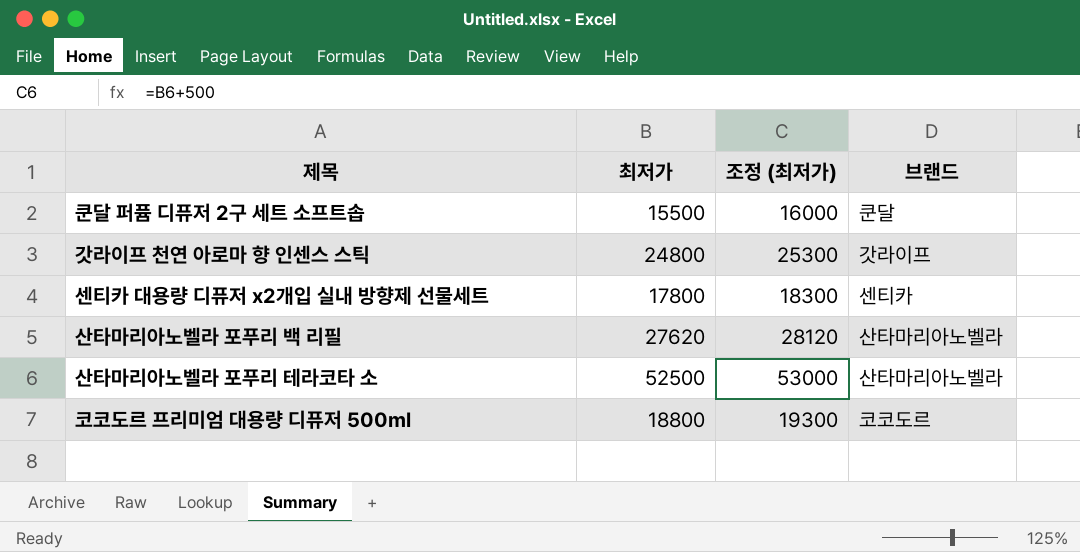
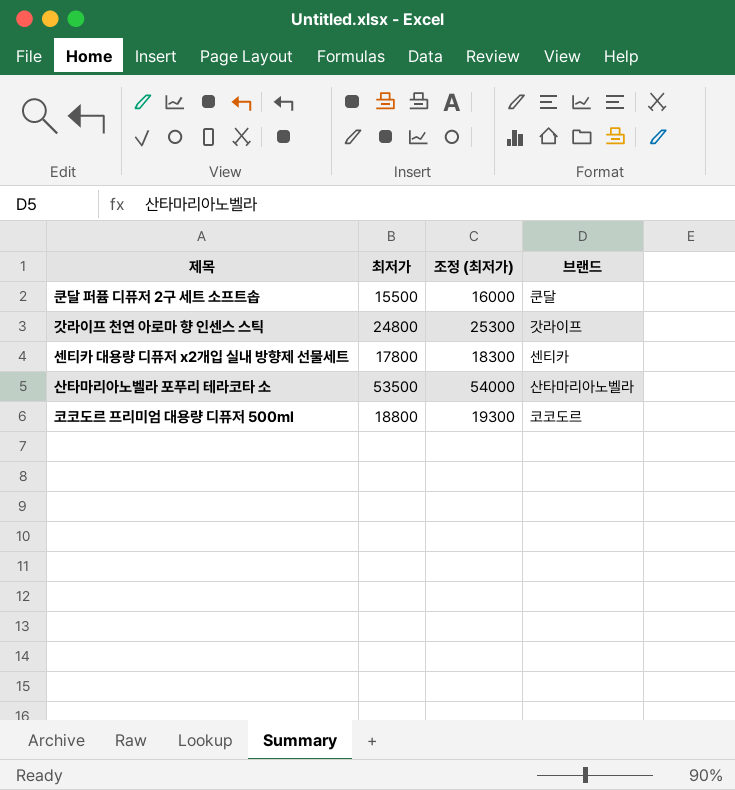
row 산타마리아노벨라 포푸리 백 리필: 27620 | 28120 | 산타마리아노벨라 -> none
산타마리아노벨라 포푸리 테라코타 소 | 최저가: 52500 -> 53500
산타마리아노벨라 포푸리 테라코타 소 | 조정 (최저가): 53000 -> 54000

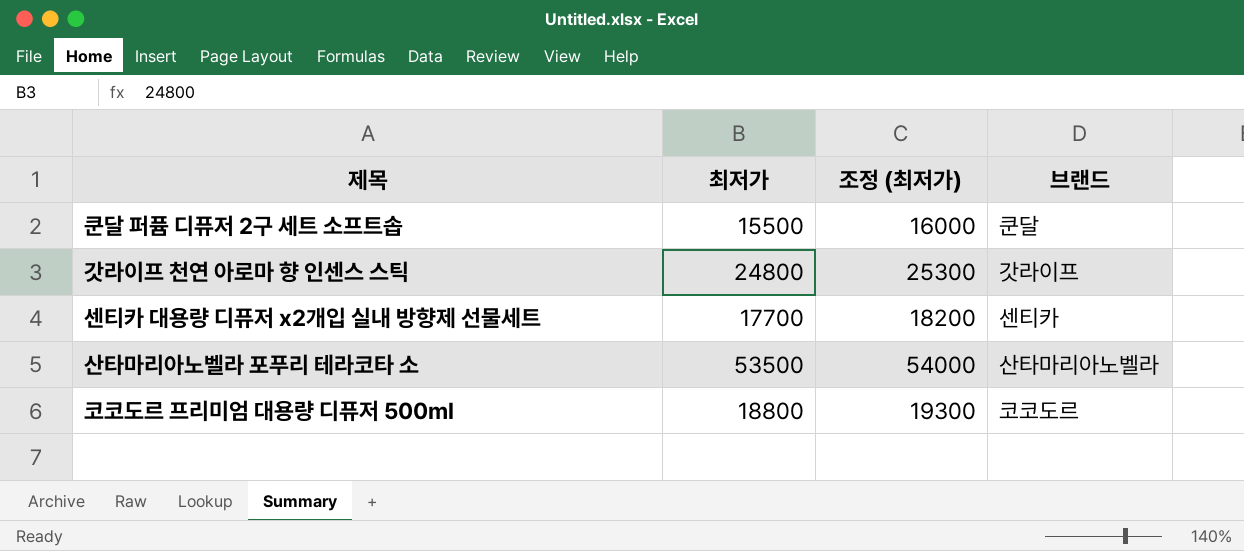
센티카 대용량 디퓨저 x2개입 실내 방향제 선물세트 | 최저가: 17800 -> 17700
센티카 대용량 디퓨저 x2개입 실내 방향제 선물세트 | 조정 (최저가): 18300 -> 18200

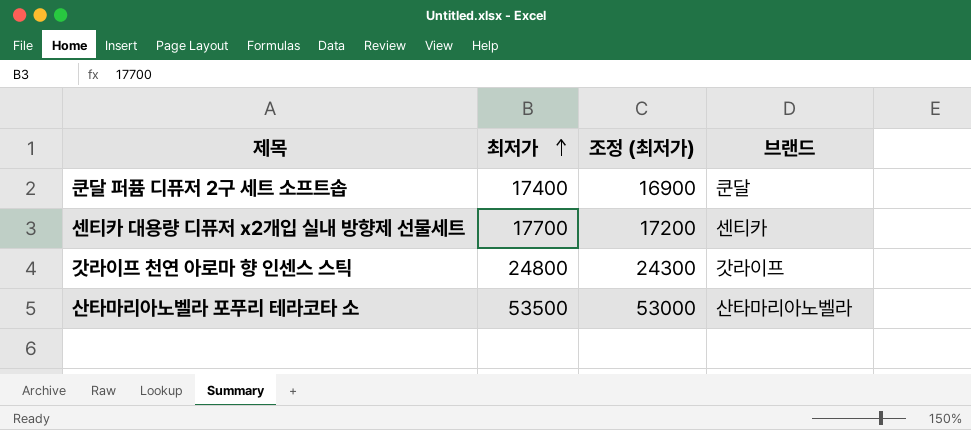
row order: none -> 최저가 ascending
column 조정 (최저가) | formula: [최저가] + 500 -> [최저가] - 500
row 코코도르 프리미엄 대용량 디퓨저 500ml: 18800 | 19300 | 코코도르 -> none
쿤달 퍼퓸 디퓨저 2구 세트 소프트솝 | 최저가: 15500 -> 17400

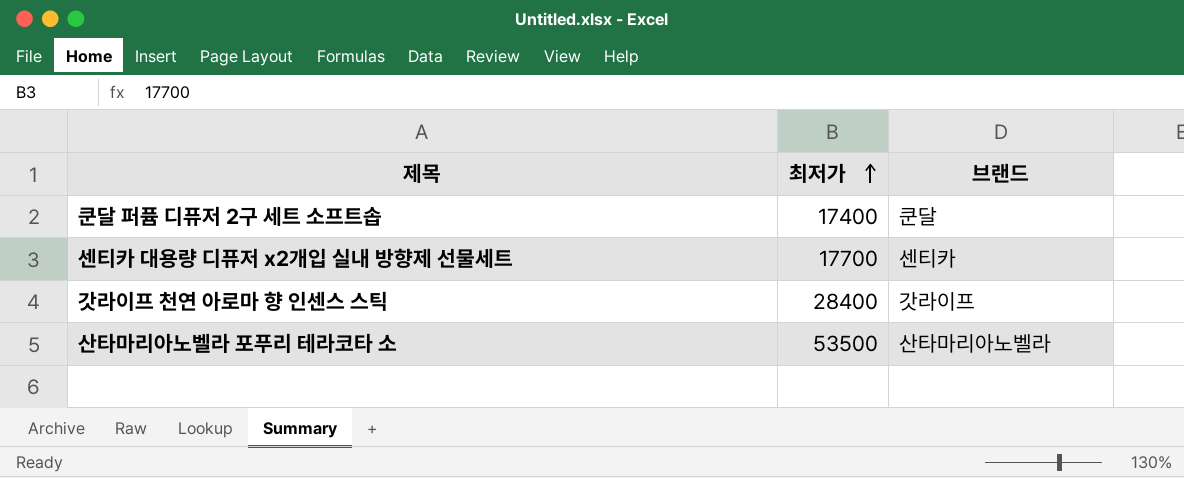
column 조정 (최저가) | formula: [최저가] - 500 -> none
갓라이프 천연 아로마 향 인센스 스틱 | 최저가: 24800 -> 28400

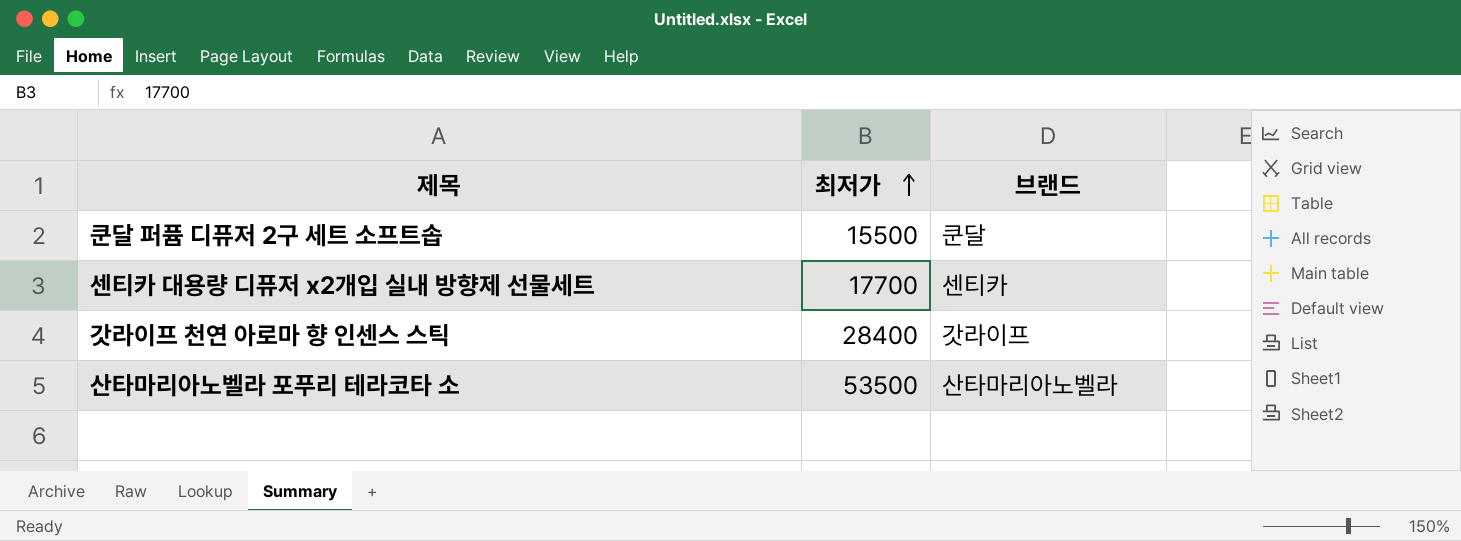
쿤달 퍼퓸 디퓨저 2구 세트 소프트솝 | 최저가: 17400 -> 15500

